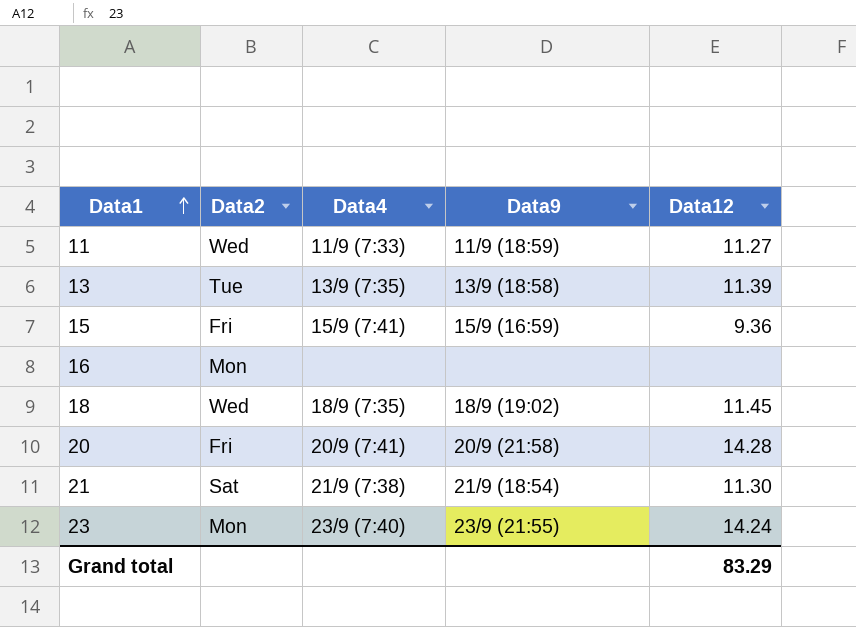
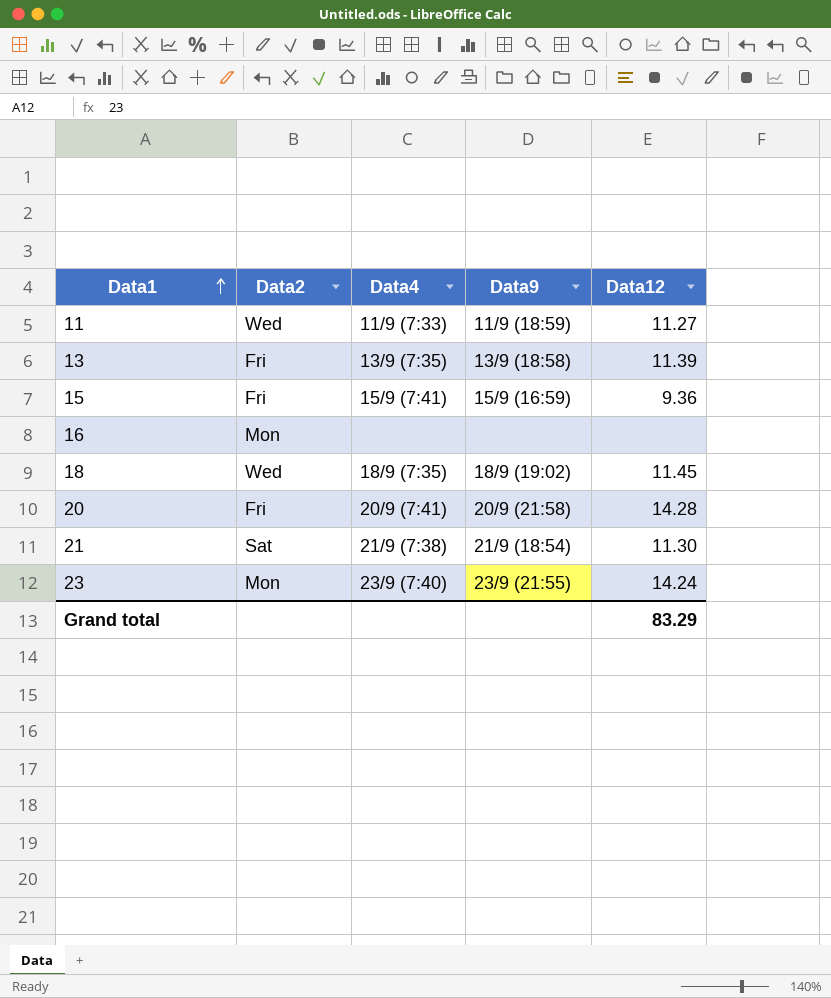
13 | Data2: Tue -> Fri

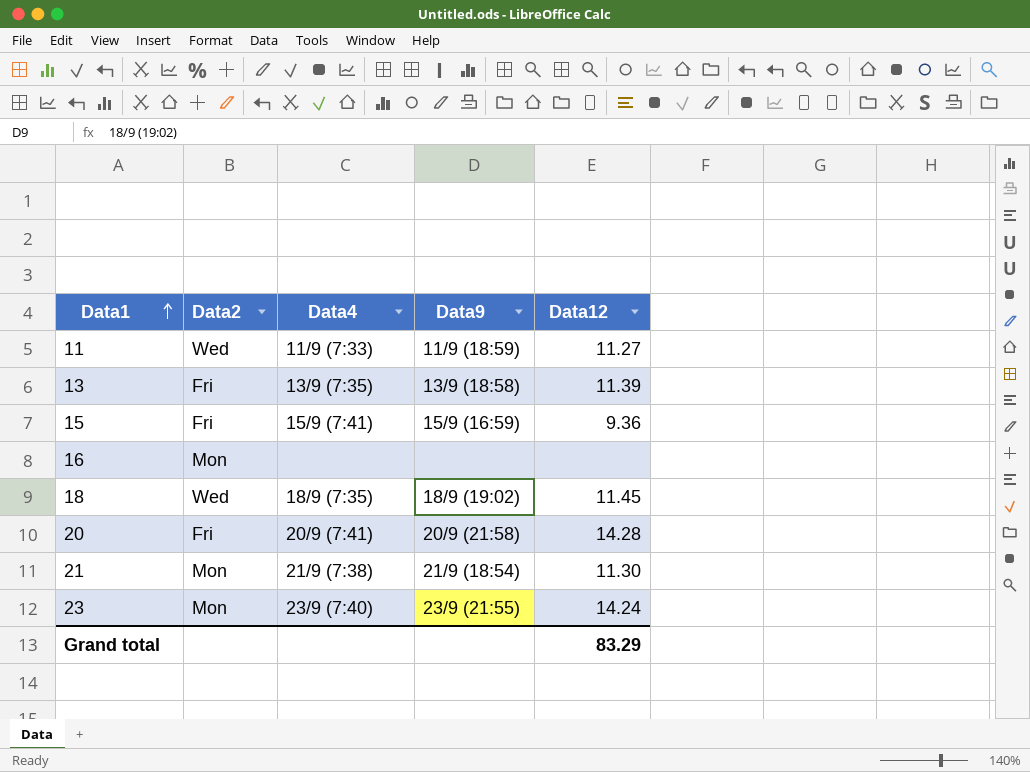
21 | Data2: Sat -> Mon

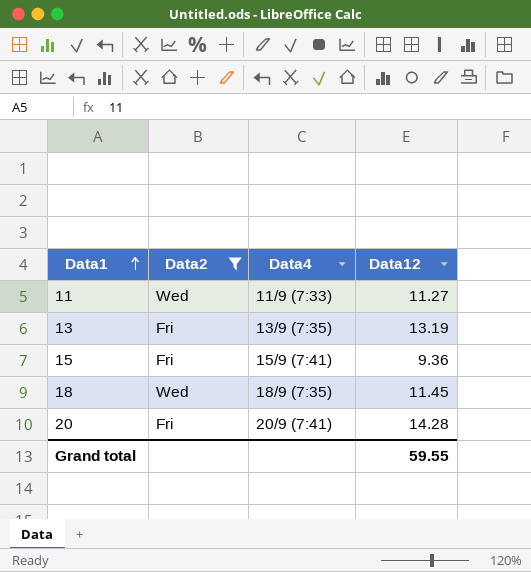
filter: none -> Data2 != Mon
column Data9 | position: 4 -> none
13 | Data12: 11.39 -> 13.19
Grand total | Data12: 83.29 -> 59.55

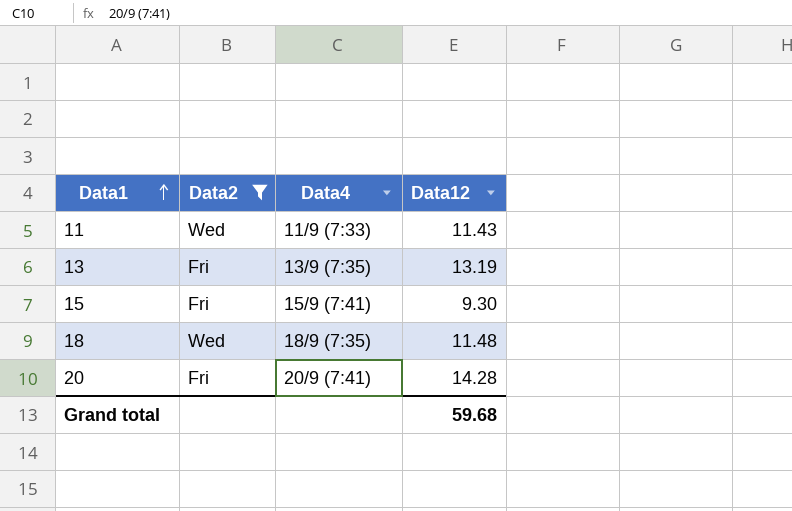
11 | Data12: 11.27 -> 11.43
15 | Data12: 9.36 -> 9.30
18 | Data12: 11.45 -> 11.48
Grand total | Data12: 59.55 -> 59.68

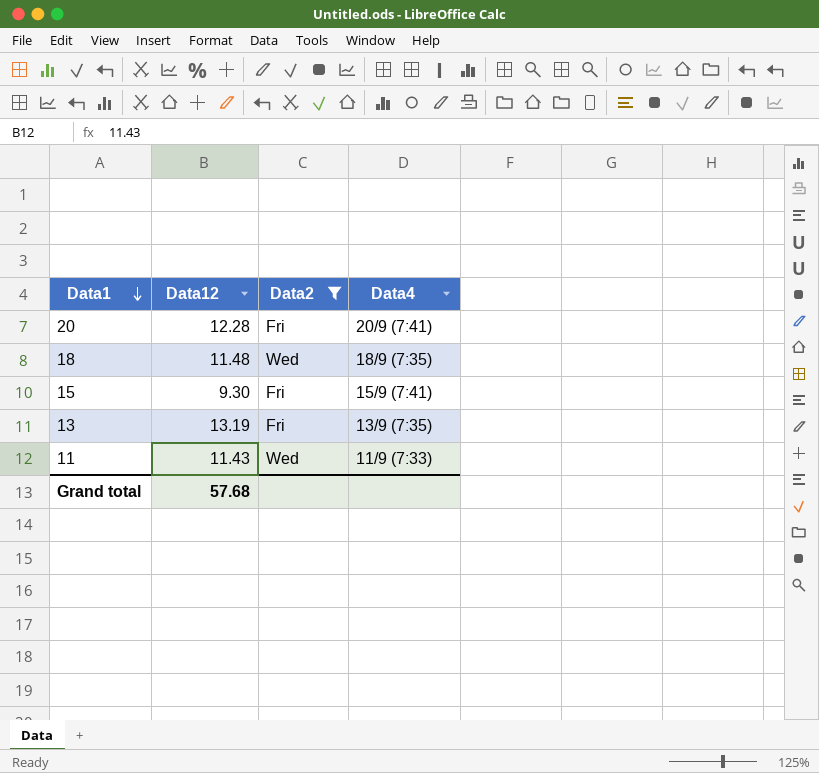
row order: Data1 ascending -> Data1 descending
column Data12 | position: 4 -> 2
20 | Data12: 14.28 -> 12.28
Grand total | Data12: 59.68 -> 57.68

